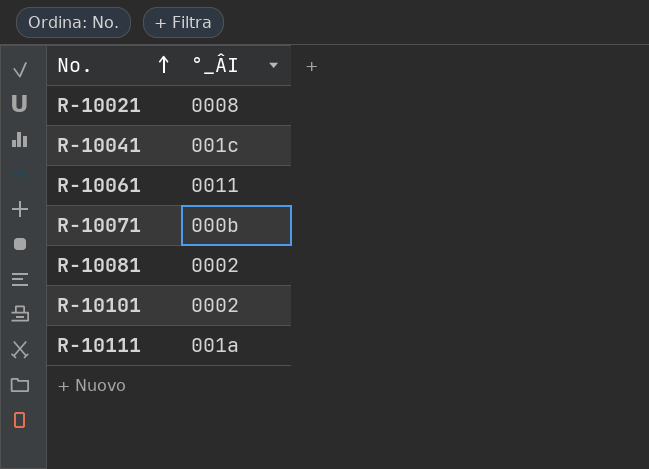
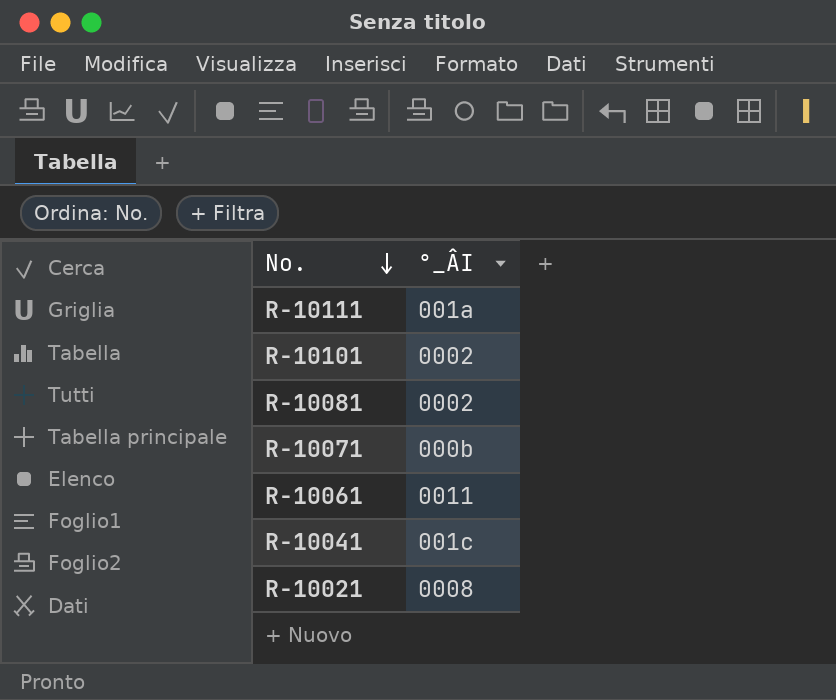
row order: No. ascending -> No. descending

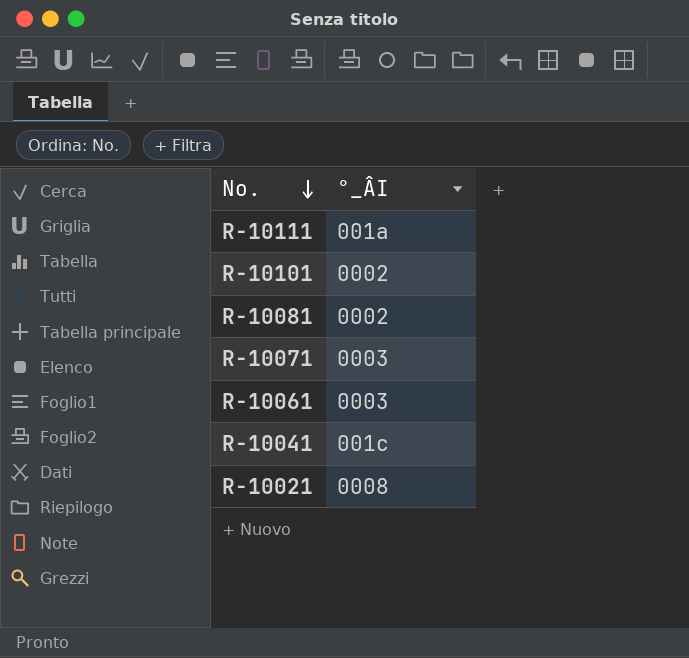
R-10071 | °_ÂI: 000b -> 0003
R-10061 | °_ÂI: 0011 -> 0003

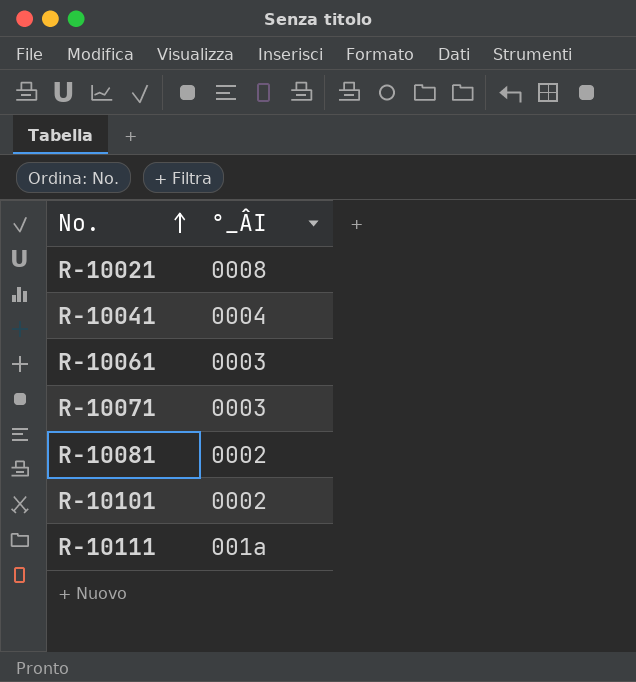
row order: No. descending -> No. ascending
R-10041 | °_ÂI: 001c -> 0004

